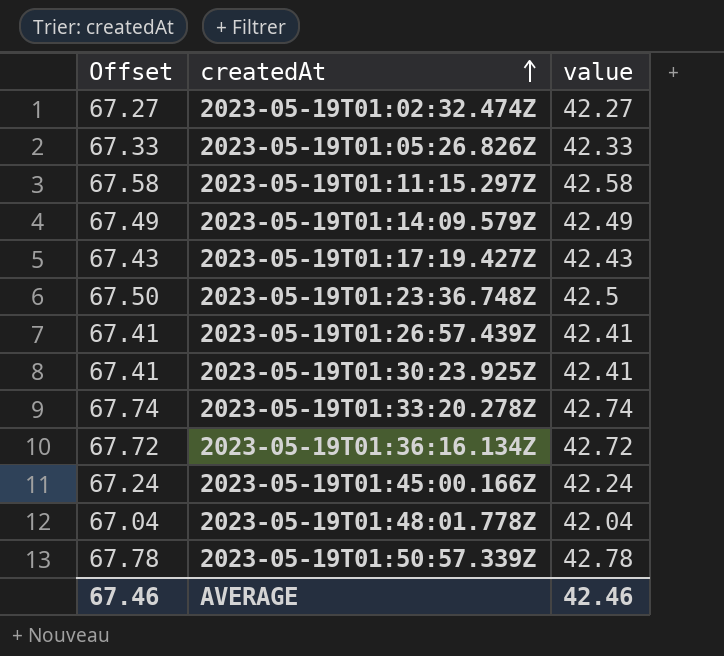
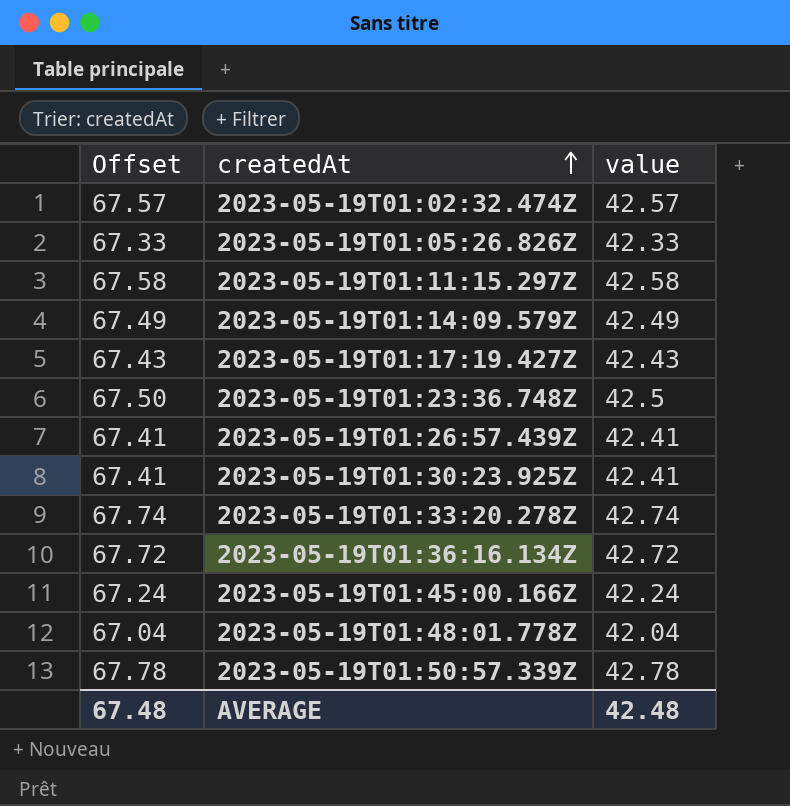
2023-05-19T01:02:32.474Z | Offset: 67.27 -> 67.57
2023-05-19T01:02:32.474Z | value: 42.27 -> 42.57
AVERAGE | Offset: 67.46 -> 67.48
AVERAGE | value: 42.46 -> 42.48

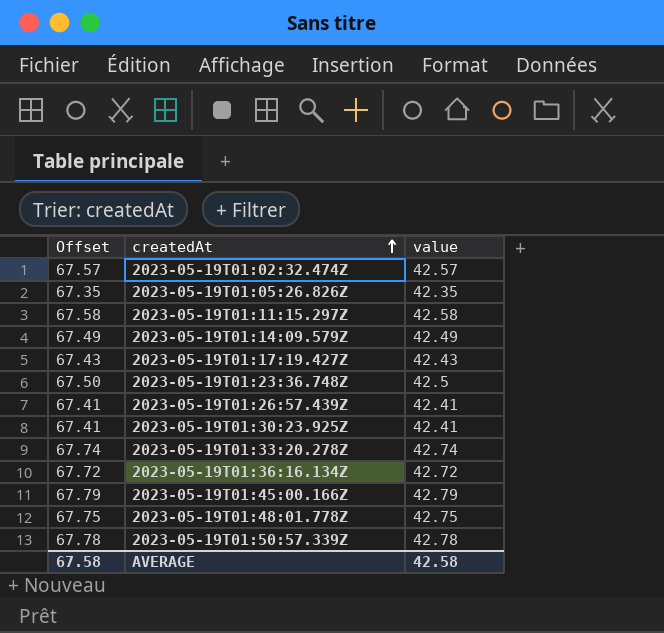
2023-05-19T01:05:26.826Z | Offset: 67.33 -> 67.35
2023-05-19T01:05:26.826Z | value: 42.33 -> 42.35
2023-05-19T01:45:00.166Z | Offset: 67.24 -> 67.79
2023-05-19T01:45:00.166Z | value: 42.24 -> 42.79
2023-05-19T01:48:01.778Z | Offset: 67.04 -> 67.75
2023-05-19T01:48:01.778Z | value: 42.04 -> 42.75
AVERAGE | Offset: 67.48 -> 67.58
AVERAGE | value: 42.48 -> 42.58

